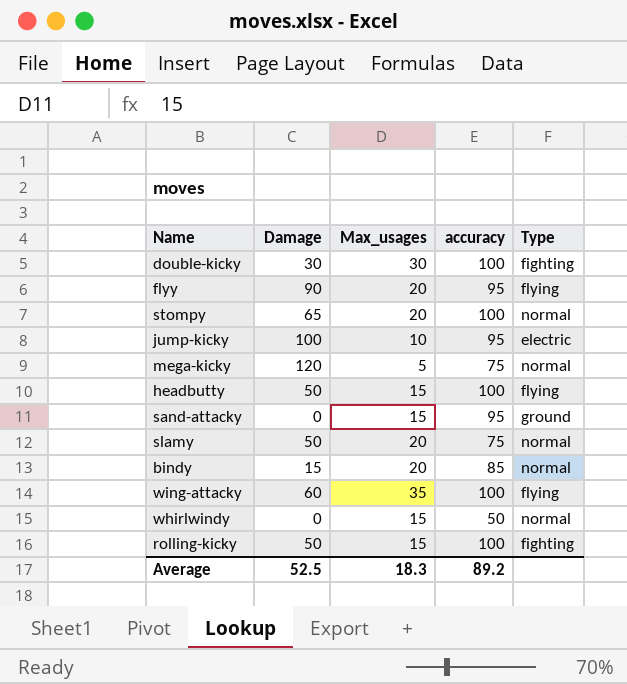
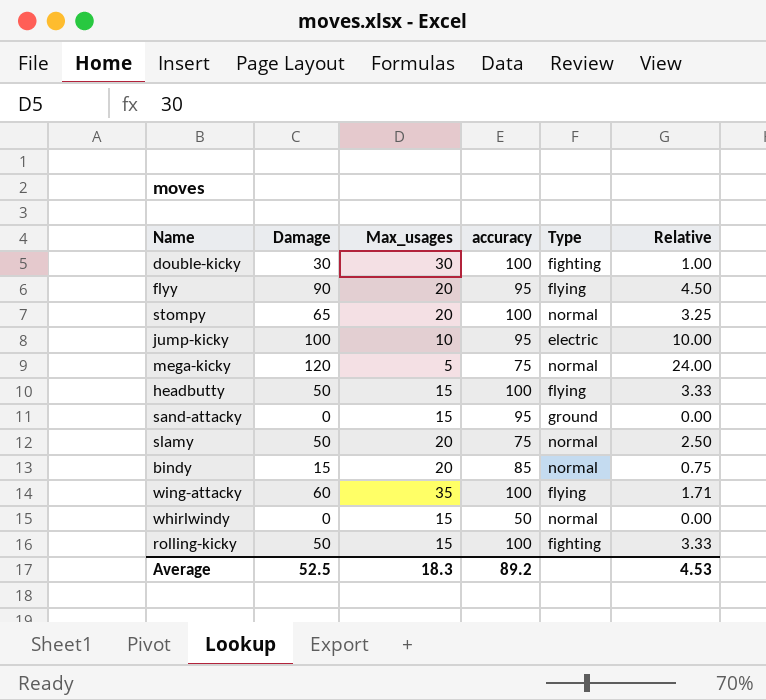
column Relative | formula: none -> [Damage] / [Max_usages]

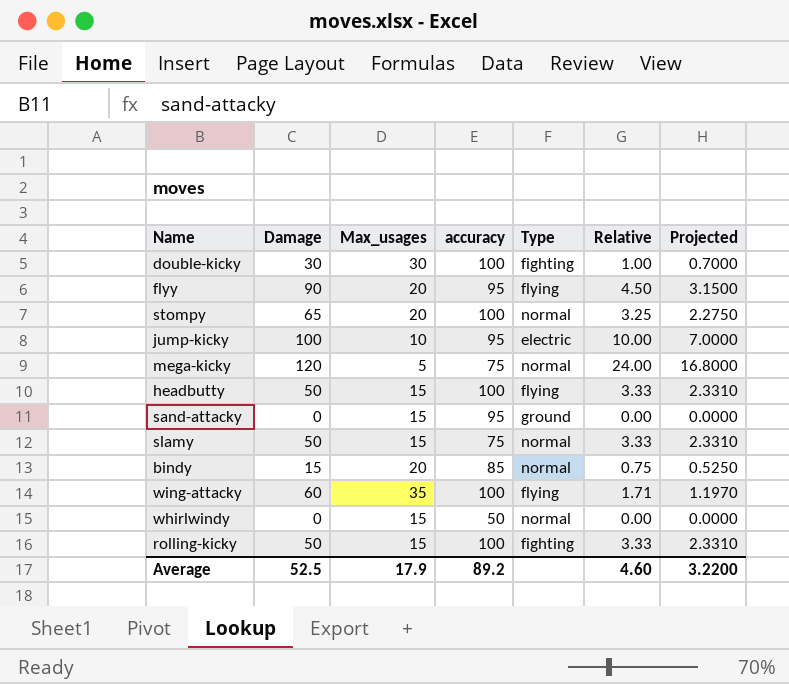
column Projected | formula: none -> [Relative] * 0.7
slamy | Max_usages: 20 -> 15
slamy | Relative: 2.50 -> 3.33
Average | Max_usages: 18.3 -> 17.9
Average | Relative: 4.53 -> 4.60

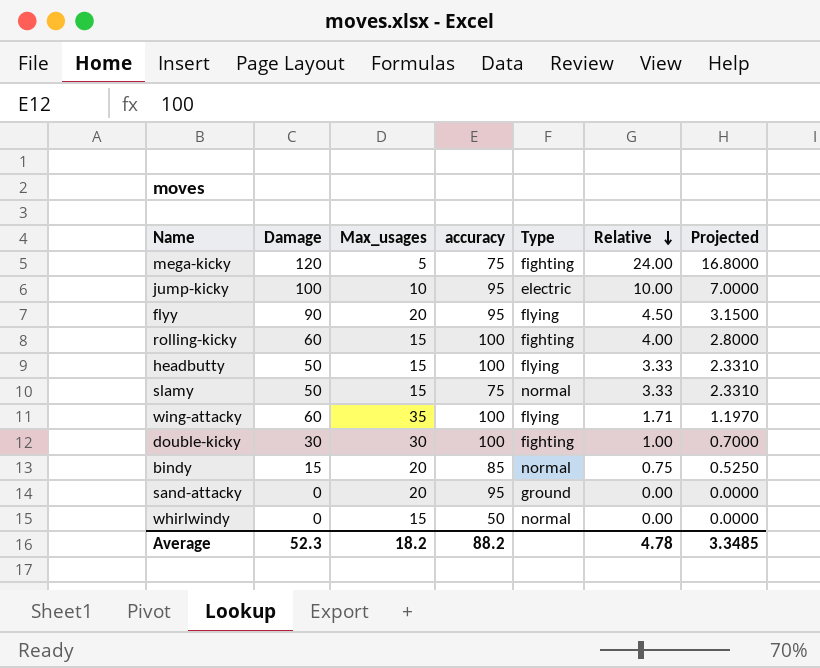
row order: none -> Relative descending
row stompy: 65 | 20 | 100 | normal | 3.25 | 2.2750 -> none
mega-kicky | Type: normal -> fighting
rolling-kicky | Damage: 50 -> 60
rolling-kicky | Relative: 3.33 -> 4.00
rolling-kicky | Projected: 2.3310 -> 2.8000
sand-attacky | Max_usages: 15 -> 20
Average | Damage: 52.5 -> 52.3
Average | Max_usages: 17.9 -> 18.2
Average | accuracy: 89.2 -> 88.2
Average | Relative: 4.60 -> 4.78
Average | Projected: 3.2200 -> 3.3485

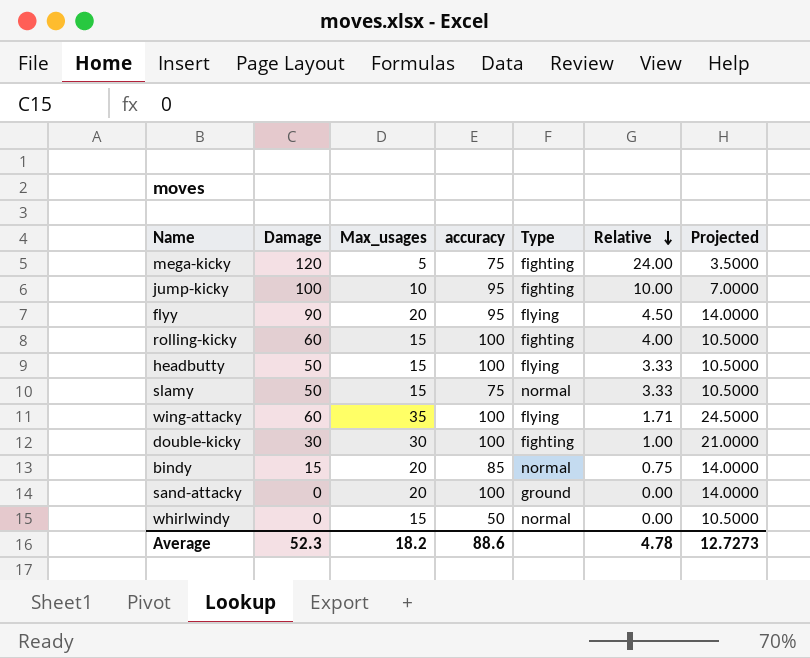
column Projected | formula: [Relative] * 0.7 -> [Max_usages] * 0.7
jump-kicky | Type: electric -> fighting
sand-attacky | accuracy: 95 -> 100
Average | accuracy: 88.2 -> 88.6
Average | Projected: 3.3485 -> 12.7273

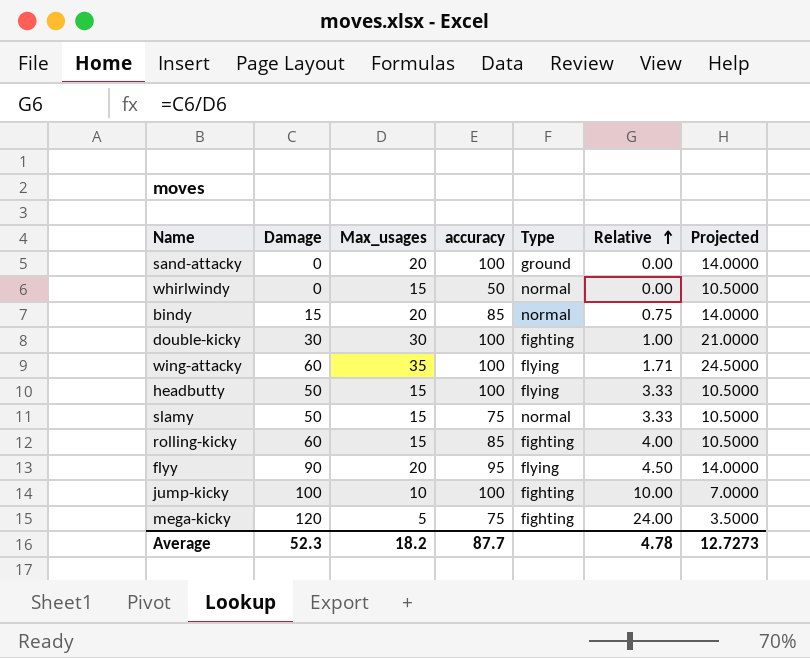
row order: Relative descending -> Relative ascending
rolling-kicky | accuracy: 100 -> 85
jump-kicky | accuracy: 95 -> 100
Average | accuracy: 88.6 -> 87.7

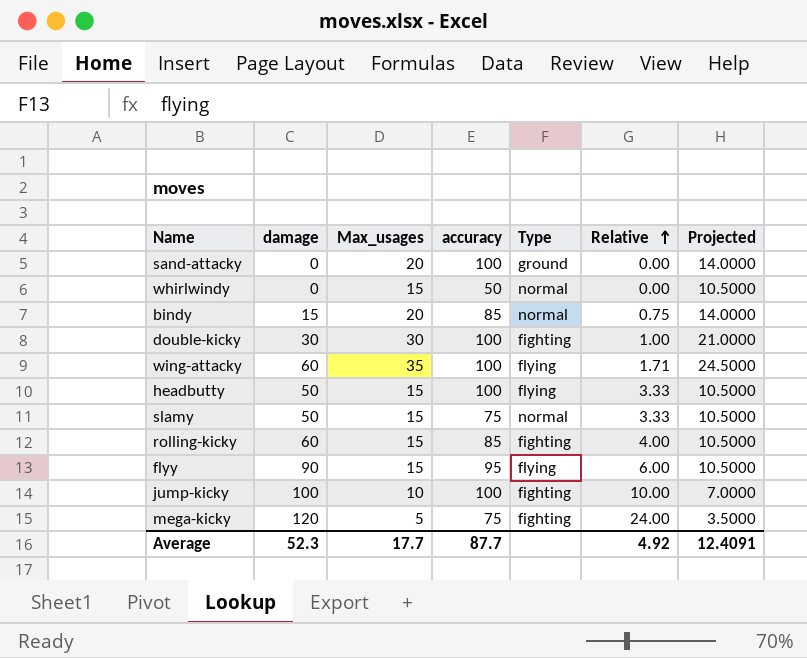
column name: Damage -> damage
flyy | Max_usages: 20 -> 15
flyy | Relative: 4.50 -> 6.00
flyy | Projected: 14.0000 -> 10.5000
Average | Max_usages: 18.2 -> 17.7
Average | Relative: 4.78 -> 4.92
Average | Projected: 12.7273 -> 12.4091

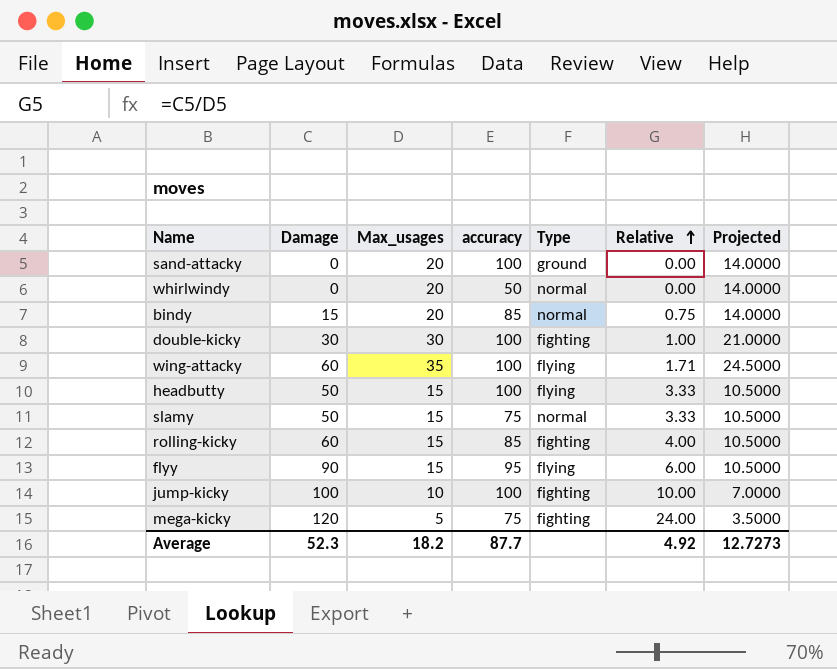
column name: damage -> Damage
whirlwindy | Max_usages: 15 -> 20
whirlwindy | Projected: 10.5000 -> 14.0000
Average | Max_usages: 17.7 -> 18.2
Average | Projected: 12.4091 -> 12.7273

